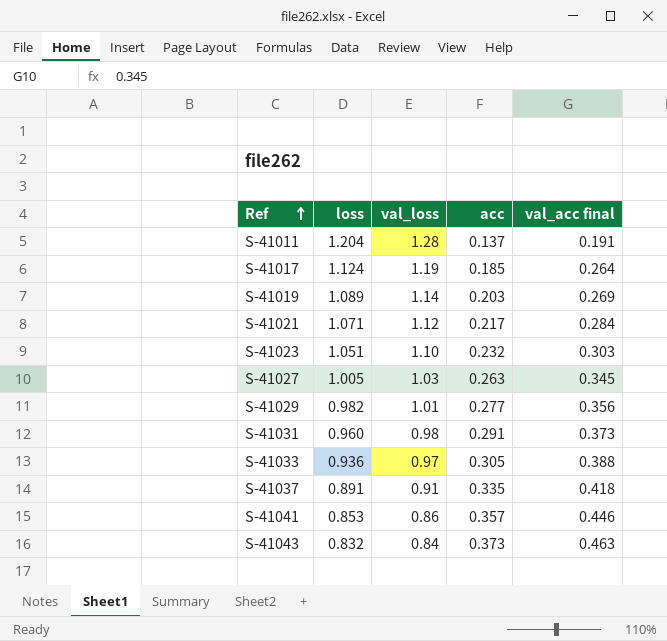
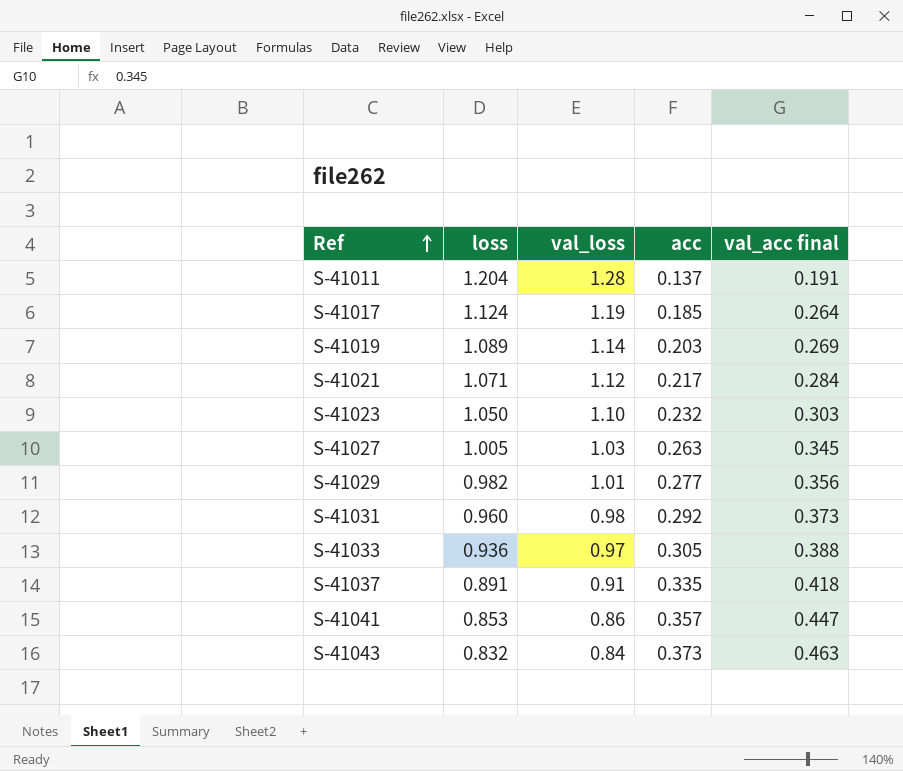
S-41023 | loss: 1.051 -> 1.050
S-41031 | acc: 0.291 -> 0.292
S-41041 | val_acc final: 0.446 -> 0.447

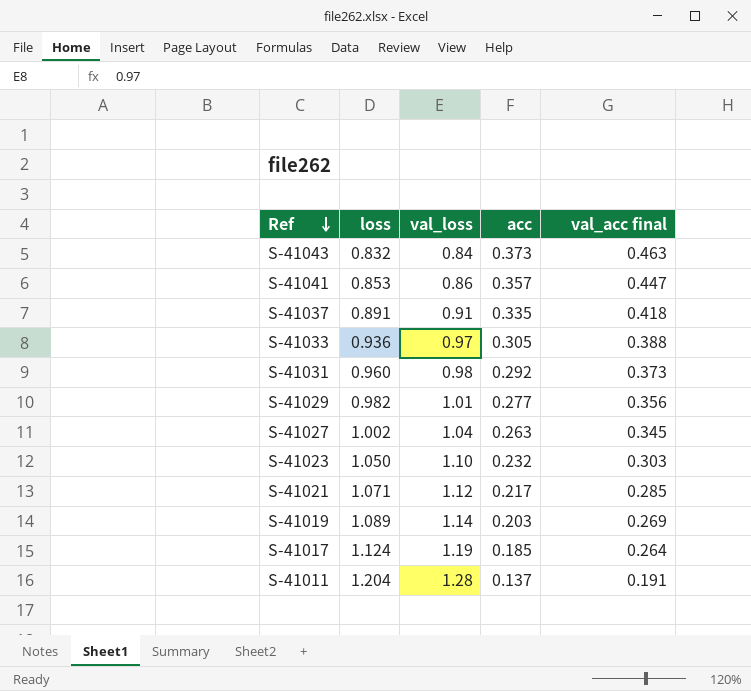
row order: Ref ascending -> Ref descending
S-41027 | loss: 1.005 -> 1.002
S-41027 | val_loss: 1.03 -> 1.04
S-41021 | val_acc final: 0.284 -> 0.285

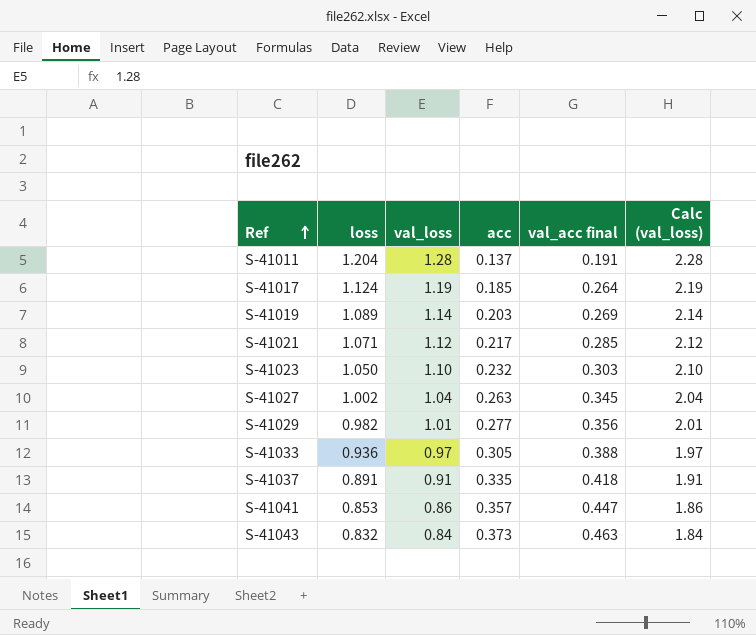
row order: Ref descending -> Ref ascending
column Calc (val_loss) | formula: none -> [val_loss] + 1
row S-41031: 0.960 | 0.98 | 0.292 | 0.373 -> none

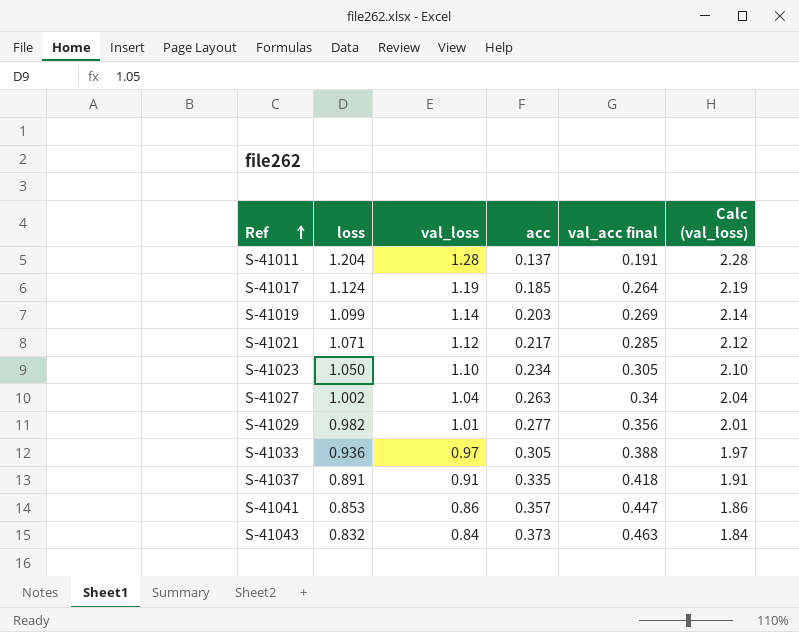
S-41019 | loss: 1.089 -> 1.099
S-41023 | acc: 0.232 -> 0.234
S-41023 | val_acc final: 0.303 -> 0.305
S-41027 | val_acc final: 0.345 -> 0.34

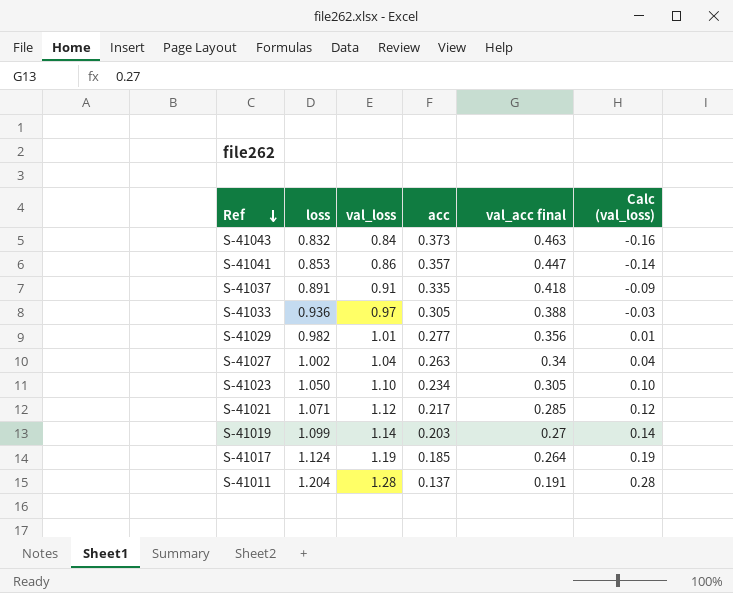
row order: Ref ascending -> Ref descending
column Calc (val_loss) | formula: [val_loss] + 1 -> [val_loss] - 1
S-41019 | val_acc final: 0.269 -> 0.27

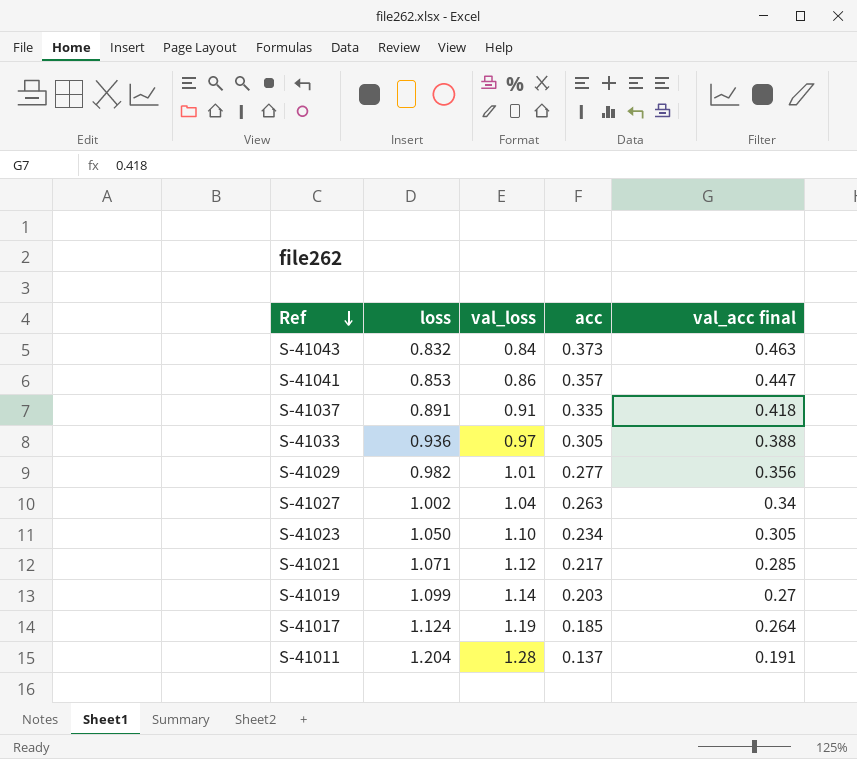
column Calc (val_loss) | formula: [val_loss] - 1 -> none

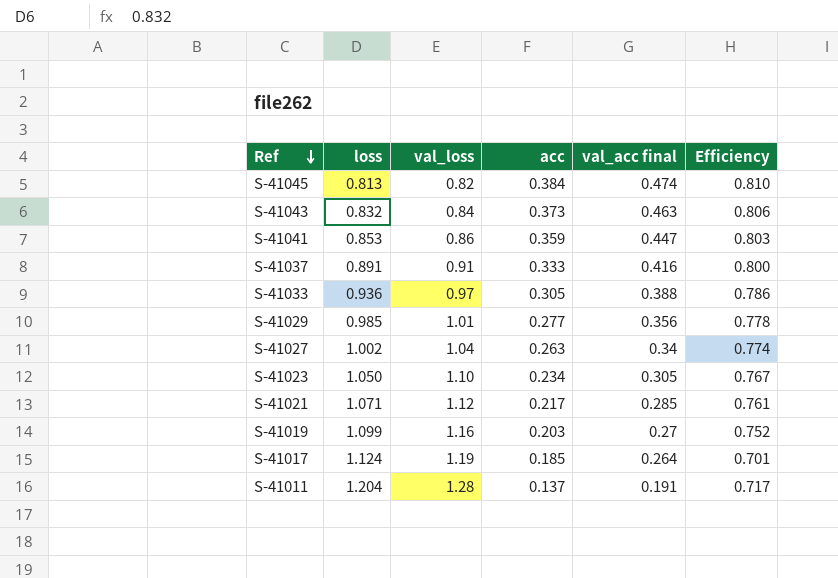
column Efficiency | formula: none -> [acc] / [val_acc final]
row S-41045: none -> 0.813 | 0.82 | 0.384 | 0.474 | 0.810
S-41041 | acc: 0.357 -> 0.359
S-41037 | acc: 0.335 -> 0.333
S-41037 | val_acc final: 0.418 -> 0.416
S-41029 | loss: 0.982 -> 0.985
S-41019 | val_loss: 1.14 -> 1.16

